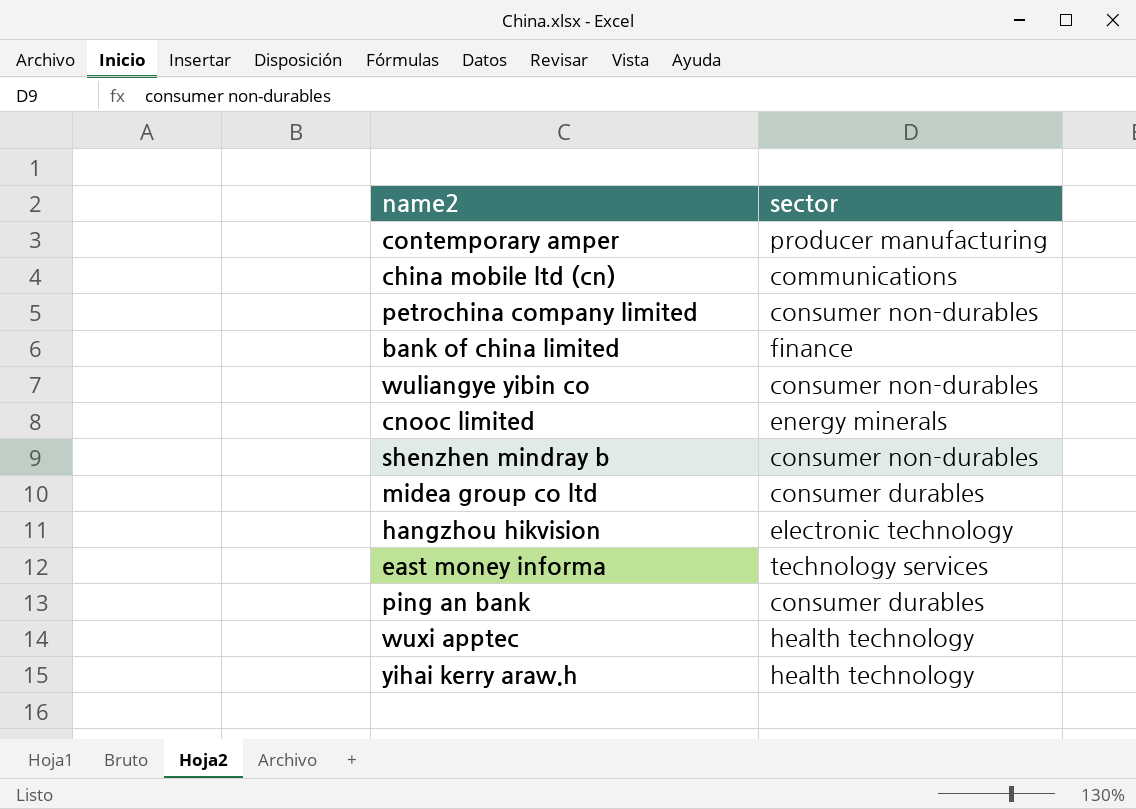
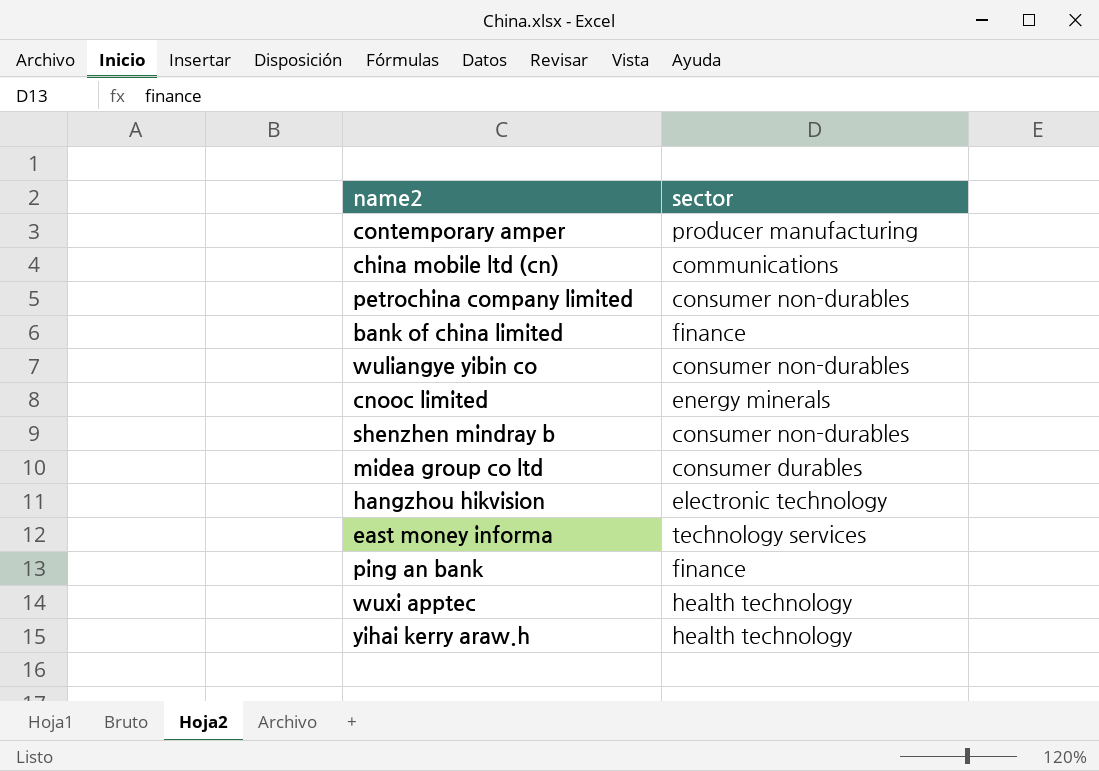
ping an bank | sector: consumer durables -> finance

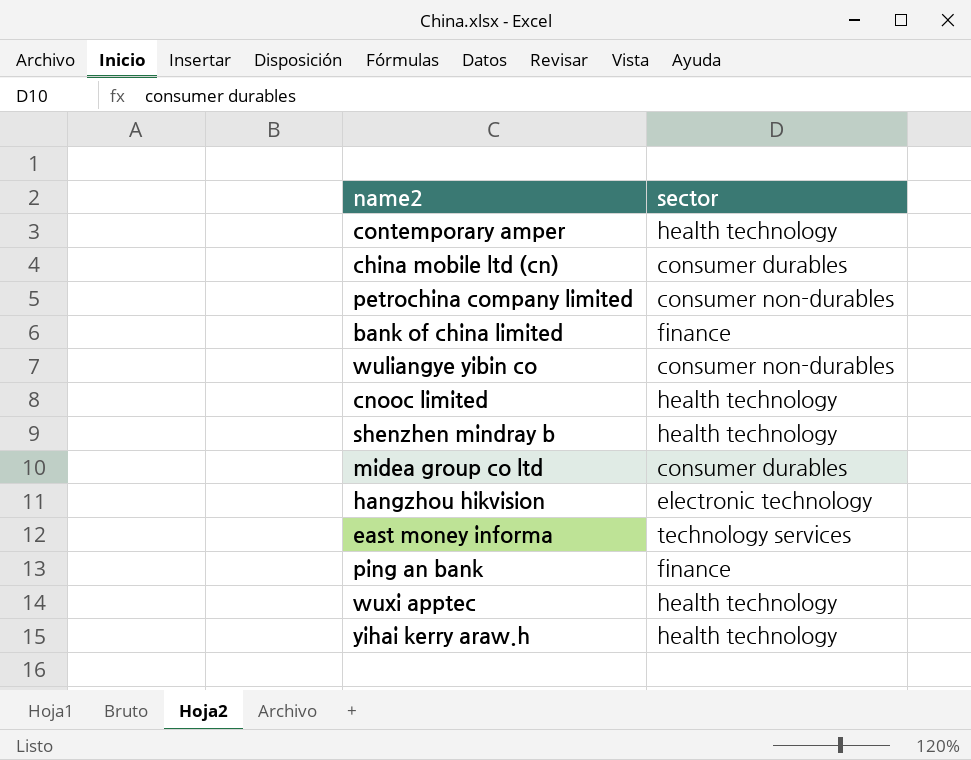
contemporary amper | sector: producer manufacturing -> health technology
china mobile ltd (cn) | sector: communications -> consumer durables
cnooc limited | sector: energy minerals -> health technology
shenzhen mindray b | sector: consumer non-durables -> health technology

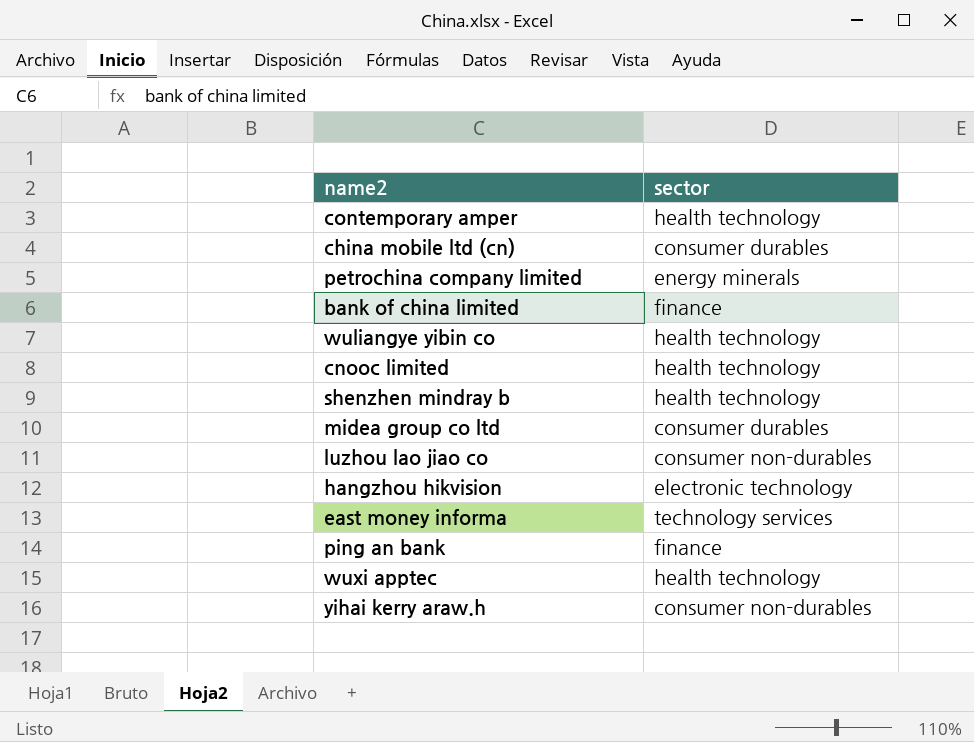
petrochina company limited | sector: consumer non-durables -> energy minerals
wuliangye yibin co | sector: consumer non-durables -> health technology
row luzhou lao jiao co: none -> consumer non-durables
yihai kerry araw.h | sector: health technology -> consumer non-durables

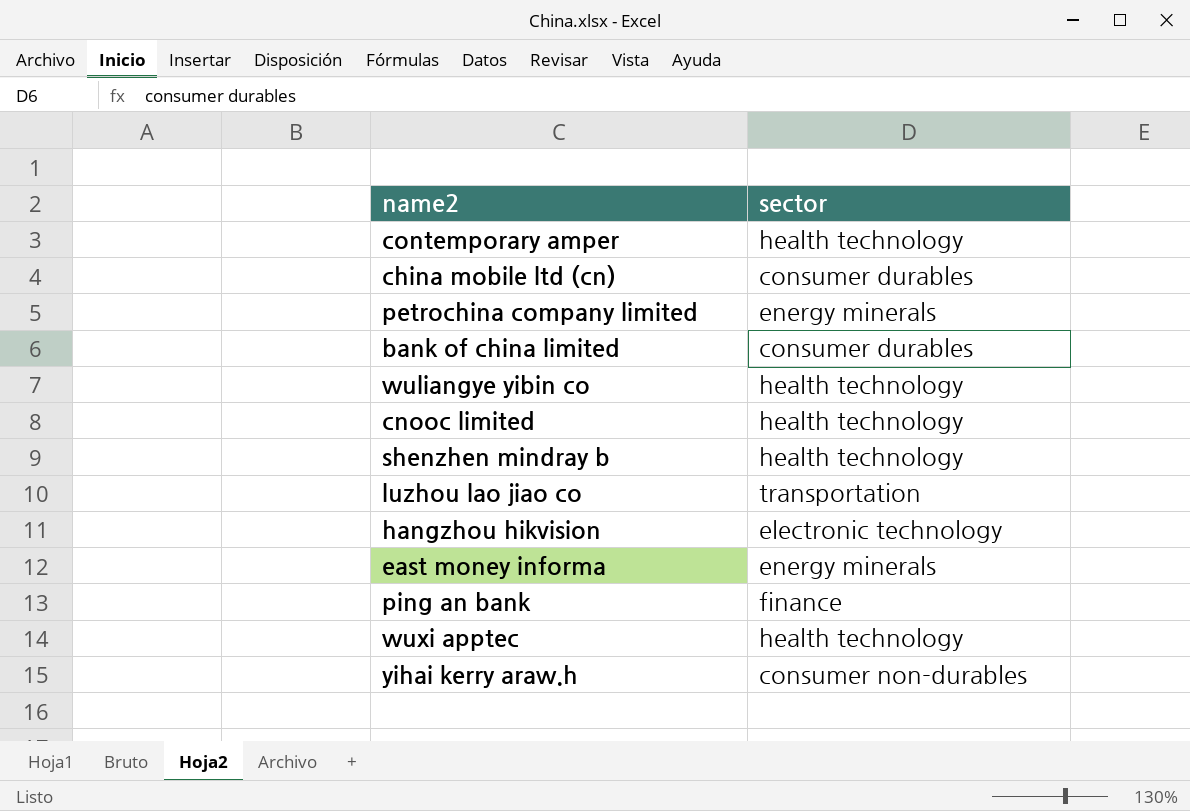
row midea group co ltd: consumer durables -> none
bank of china limited | sector: finance -> consumer durables
luzhou lao jiao co | sector: consumer non-durables -> transportation
east money informa | sector: technology services -> energy minerals

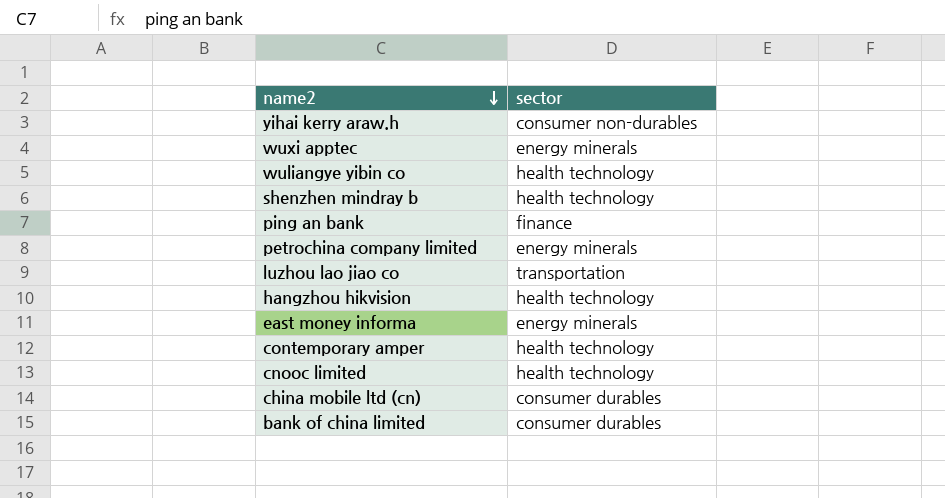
row order: none -> name2 descending
wuxi apptec | sector: health technology -> energy minerals
hangzhou hikvision | sector: electronic technology -> health technology

